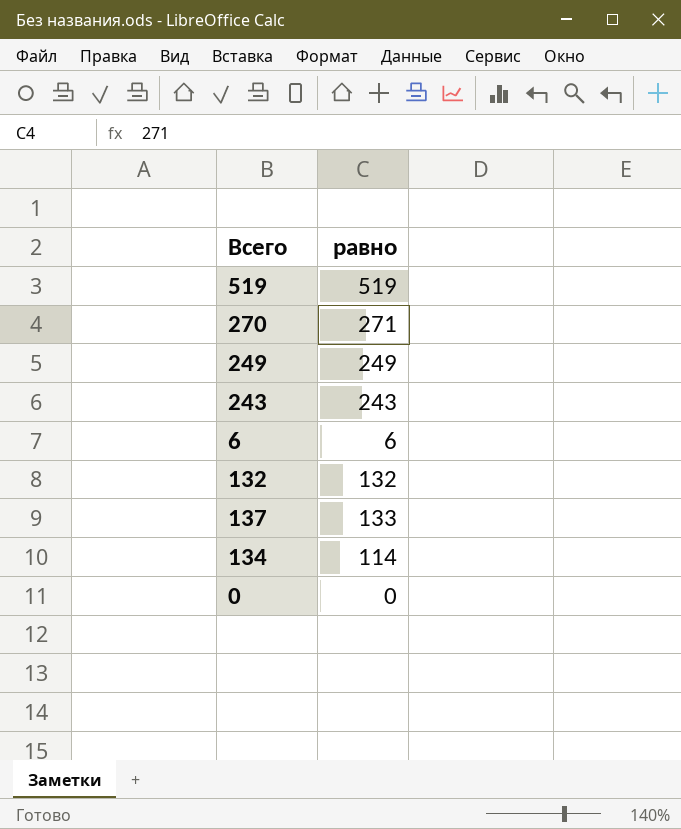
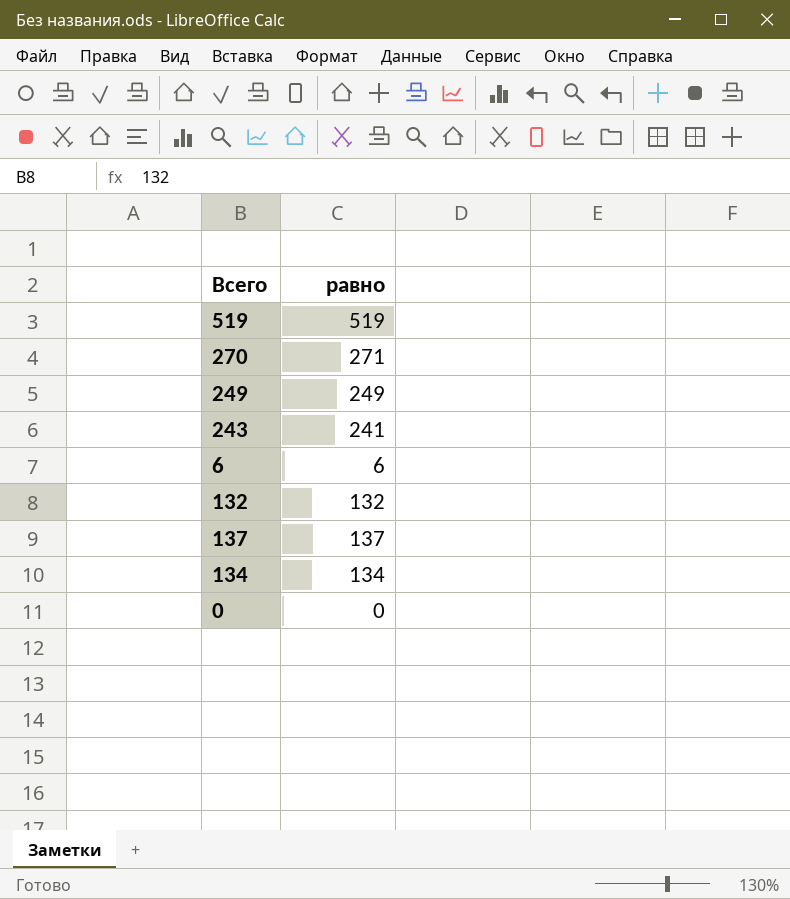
243 | равно: 243 -> 241
137 | равно: 133 -> 137
134 | равно: 114 -> 134

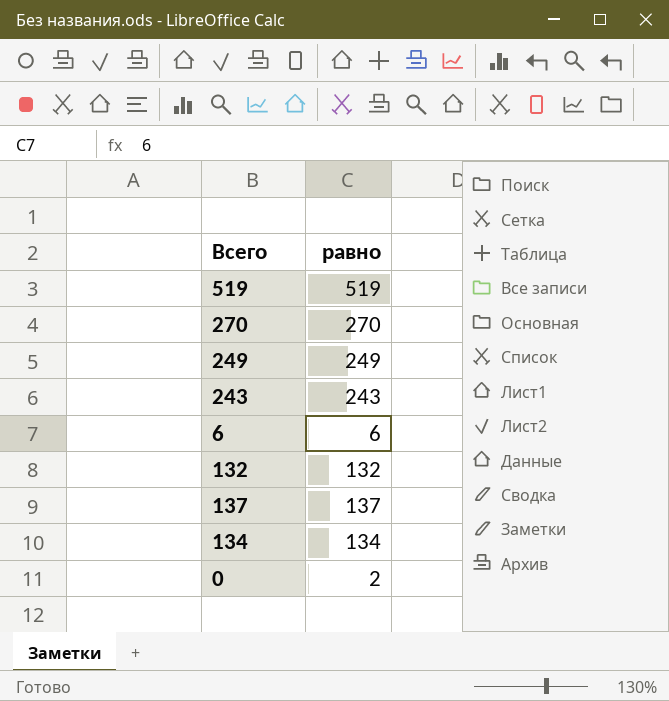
270 | равно: 271 -> 270
243 | равно: 241 -> 243
0 | равно: 0 -> 2

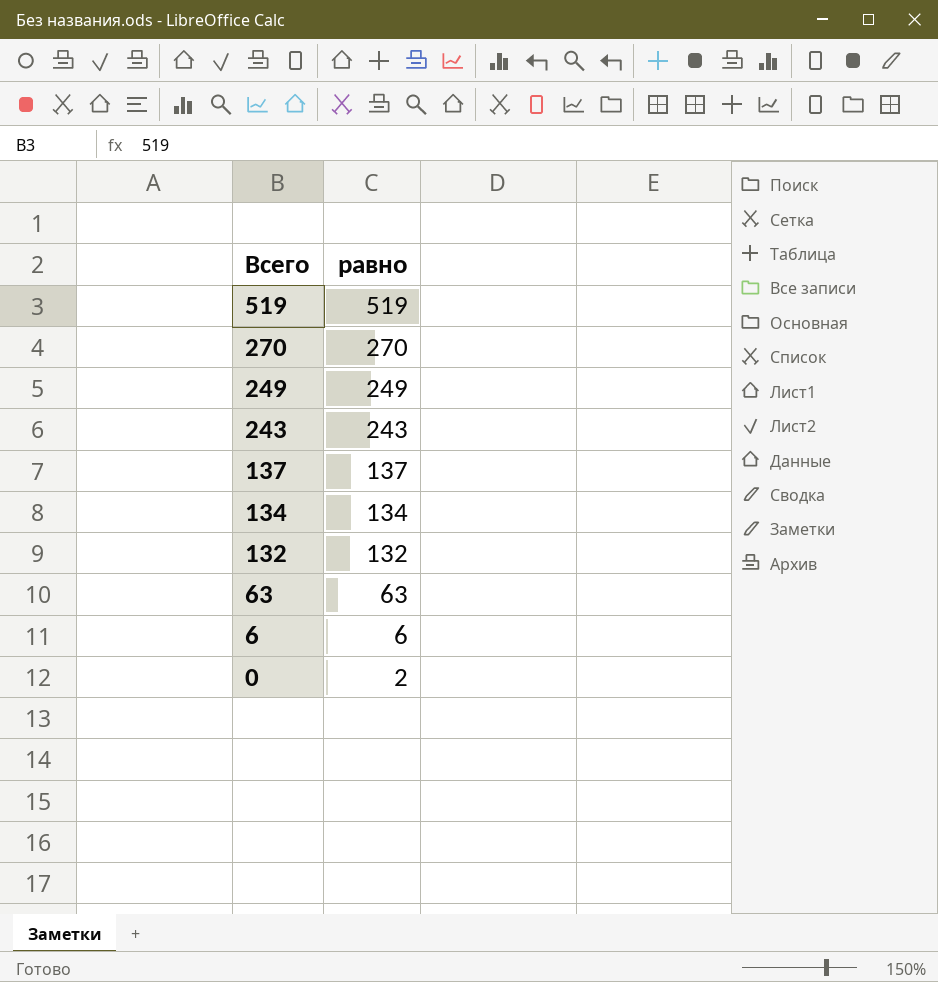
row order: none -> Всего descending
row 63: none -> 63

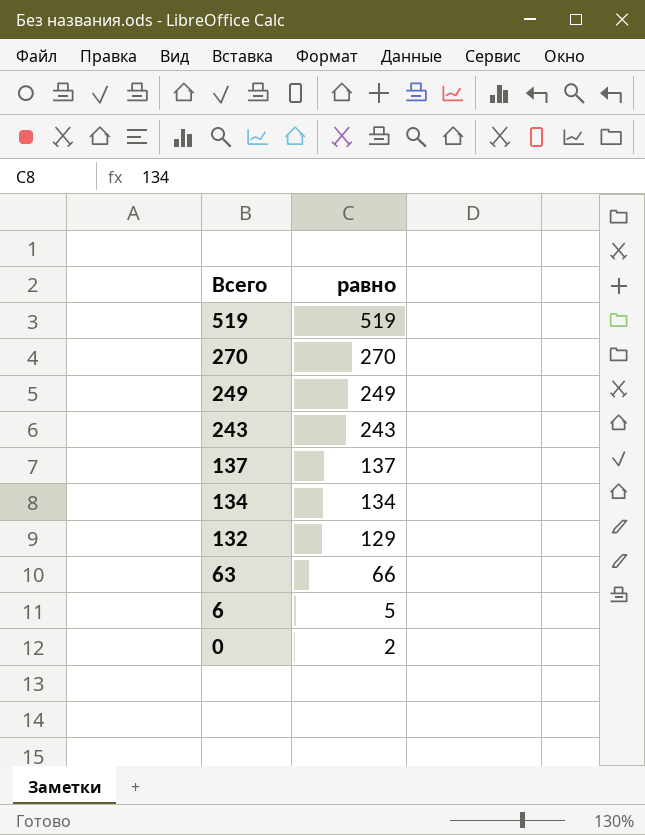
132 | равно: 132 -> 129
63 | равно: 63 -> 66
6 | равно: 6 -> 5

